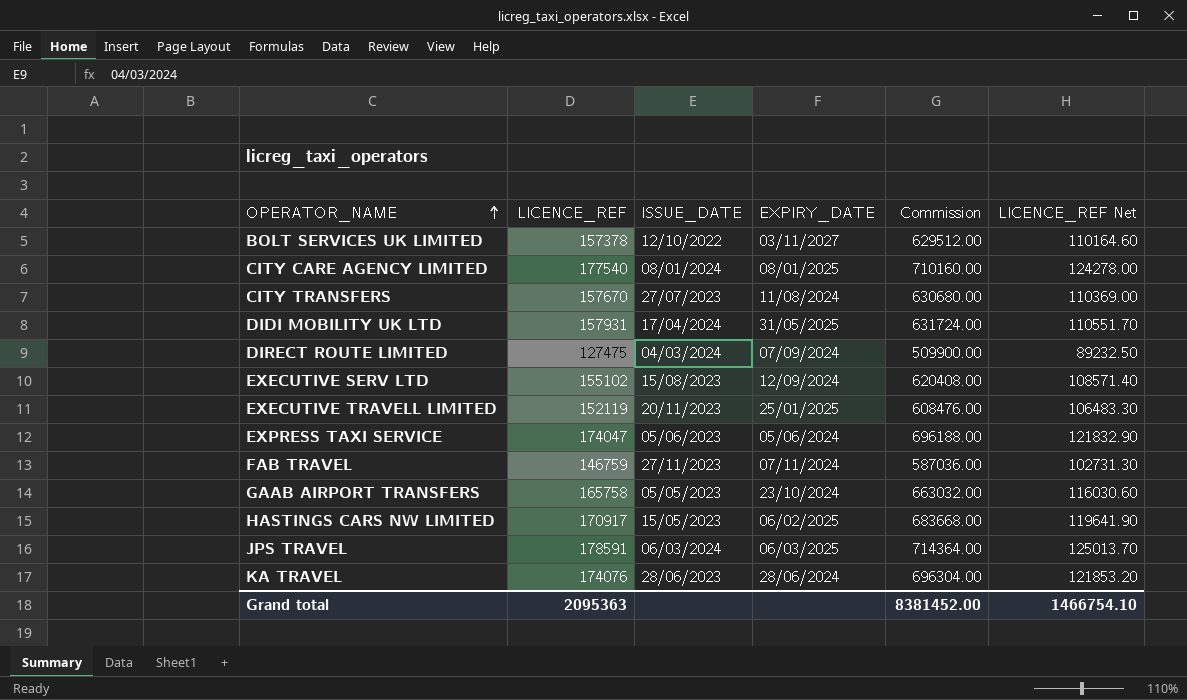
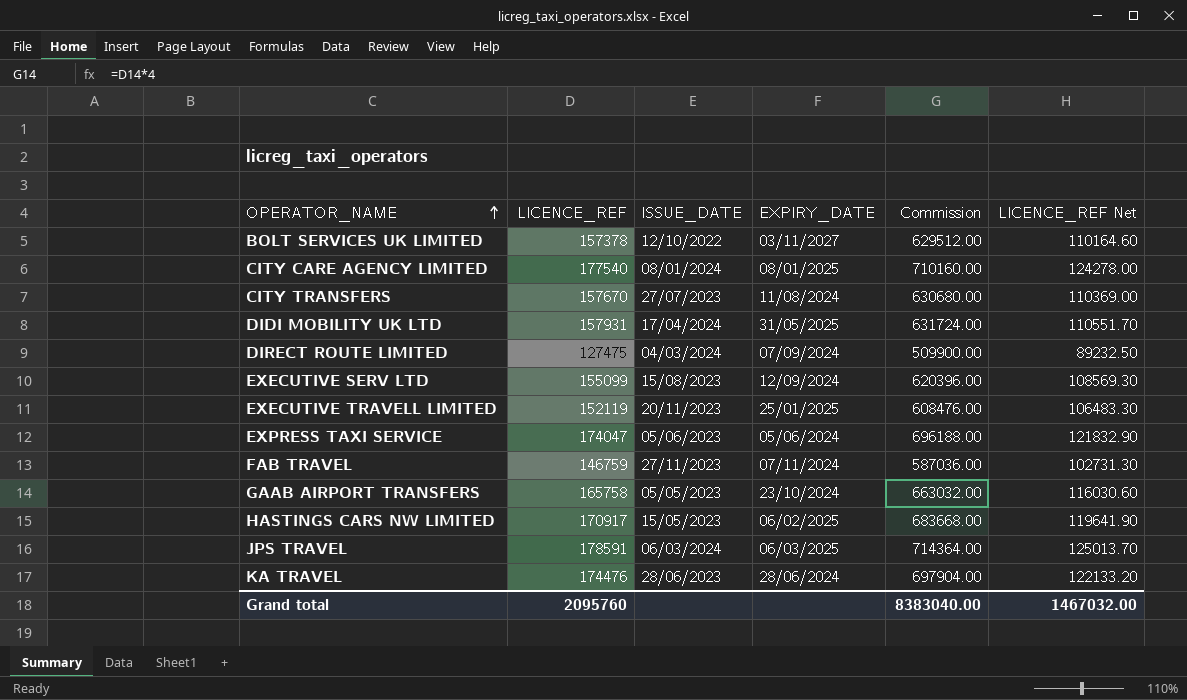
EXECUTIVE SERV LTD | LICENCE_REF: 155102 -> 155099
EXECUTIVE SERV LTD | Commission: 620408.00 -> 620396.00
EXECUTIVE SERV LTD | LICENCE_REF Net: 108571.40 -> 108569.30
KA TRAVEL | LICENCE_REF: 174076 -> 174476
KA TRAVEL | Commission: 696304.00 -> 697904.00
KA TRAVEL | LICENCE_REF Net: 121853.20 -> 122133.20
Grand total | LICENCE_REF: 2095363 -> 2095760
Grand total | Commission: 8381452.00 -> 8383040.00
Grand total | LICENCE_REF Net: 1466754.10 -> 1467032.00

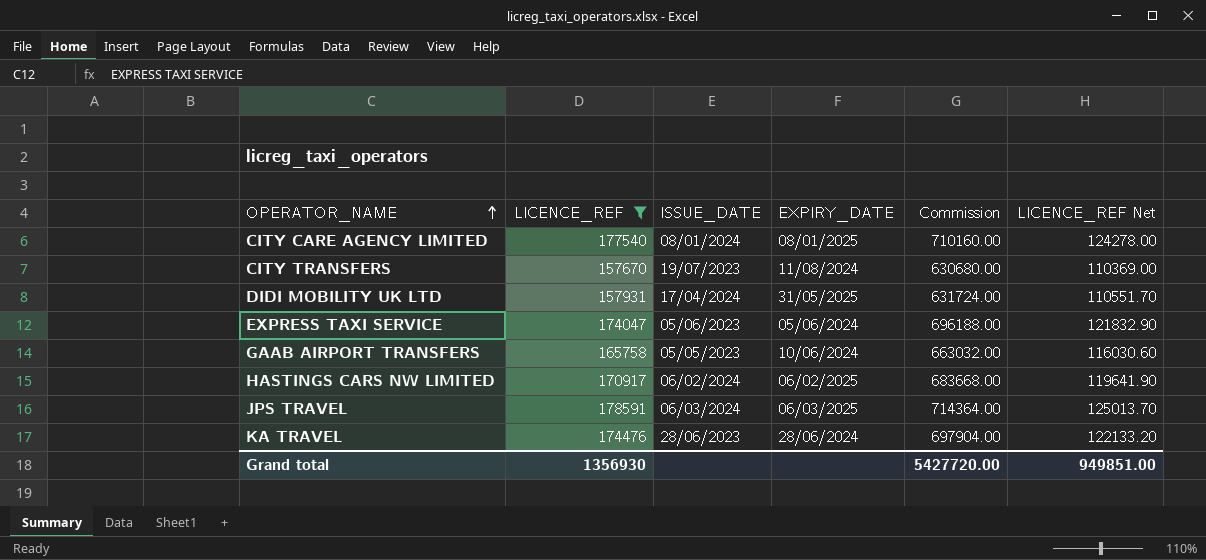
filter: none -> LICENCE_REF >= 157670
CITY TRANSFERS | ISSUE_DATE: 27/07/2023 -> 19/07/2023
GAAB AIRPORT TRANSFERS | EXPIRY_DATE: 23/10/2024 -> 10/06/2024
HASTINGS CARS NW LIMITED | ISSUE_DATE: 15/05/2023 -> 06/02/2024
Grand total | LICENCE_REF: 2095760 -> 1356930
Grand total | Commission: 8383040.00 -> 5427720.00
Grand total | LICENCE_REF Net: 1467032.00 -> 949851.00

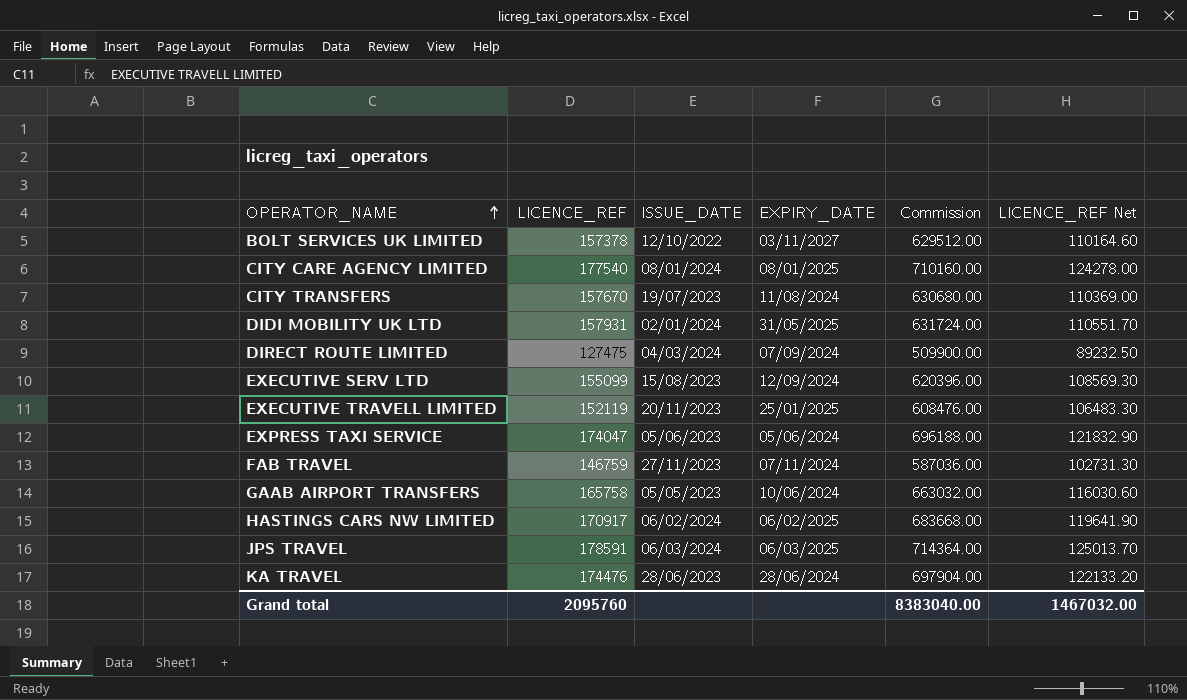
filter: LICENCE_REF >= 157670 -> none
DIDI MOBILITY UK LTD | ISSUE_DATE: 17/04/2024 -> 02/01/2024
Grand total | LICENCE_REF: 1356930 -> 2095760
Grand total | Commission: 5427720.00 -> 8383040.00
Grand total | LICENCE_REF Net: 949851.00 -> 1467032.00

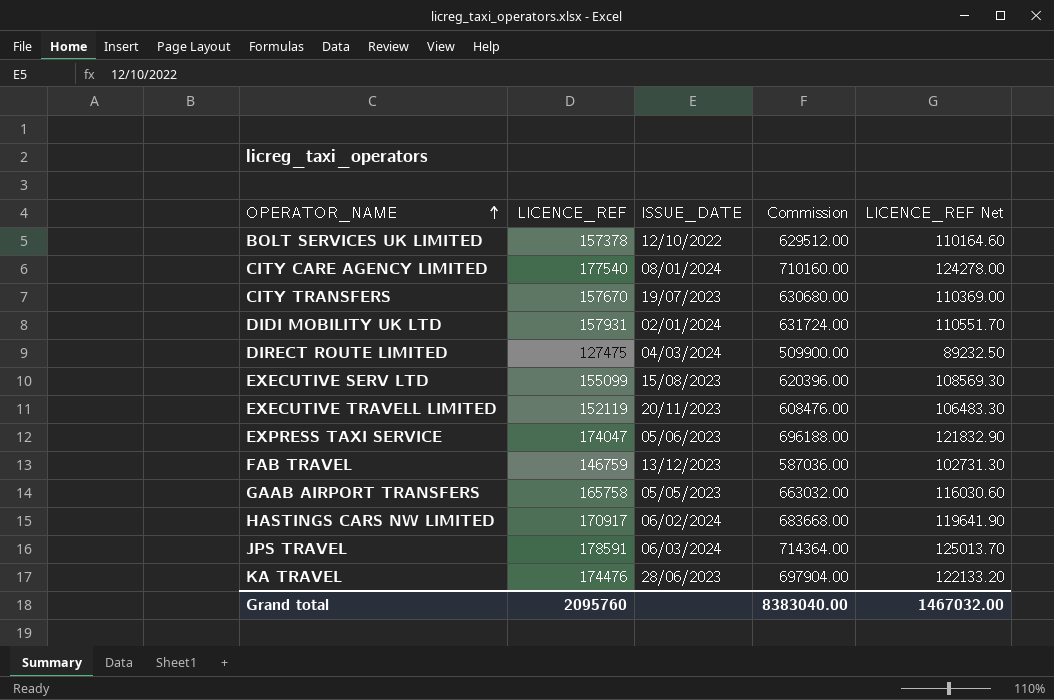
column EXPIRY_DATE | position: 4 -> none
FAB TRAVEL | ISSUE_DATE: 27/11/2023 -> 13/12/2023

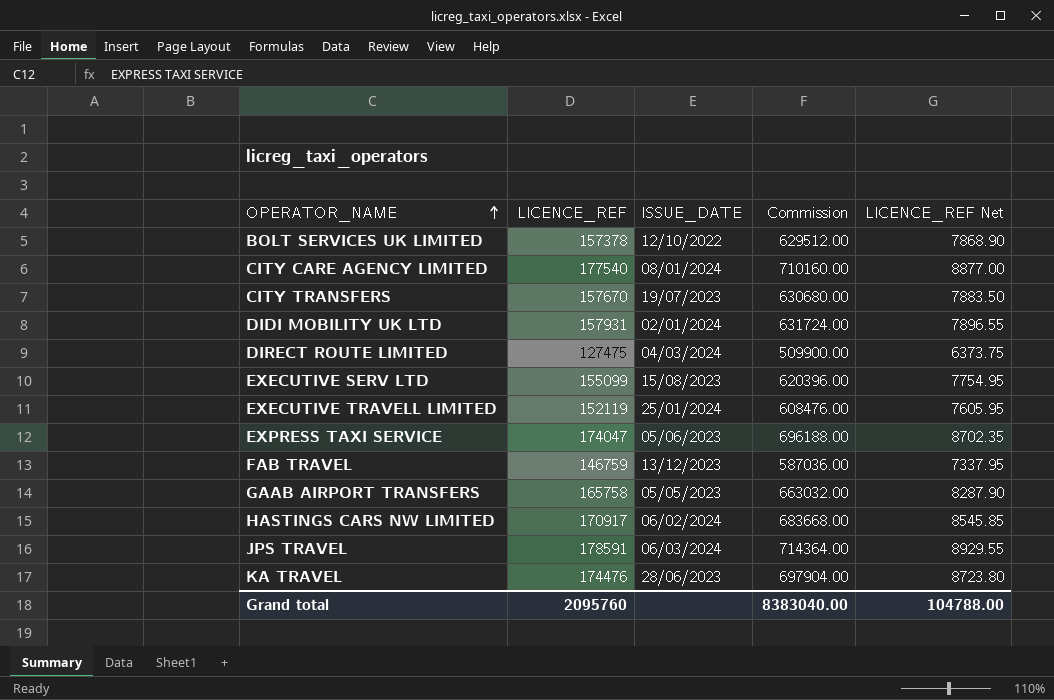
column LICENCE_REF Net | formula: [LICENCE_REF] * 0.7 -> [LICENCE_REF] * 0.05
EXECUTIVE TRAVELL LIMITED | ISSUE_DATE: 20/11/2023 -> 25/01/2024
Grand total | LICENCE_REF Net: 1467032.00 -> 104788.00

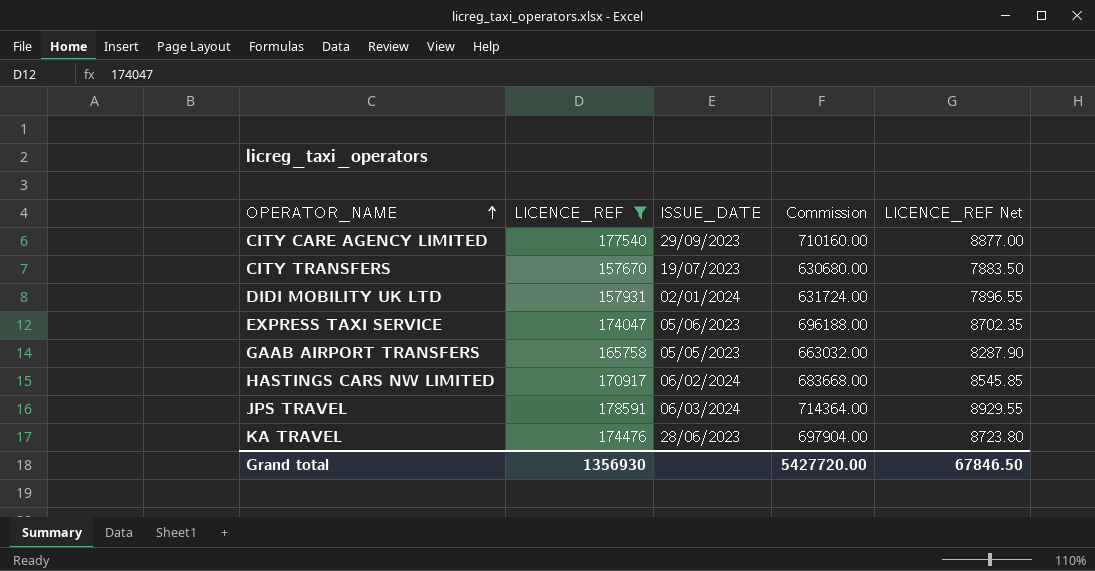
filter: none -> LICENCE_REF >= 157670
CITY CARE AGENCY LIMITED | ISSUE_DATE: 08/01/2024 -> 29/09/2023
Grand total | LICENCE_REF: 2095760 -> 1356930
Grand total | Commission: 8383040.00 -> 5427720.00
Grand total | LICENCE_REF Net: 104788.00 -> 67846.50

